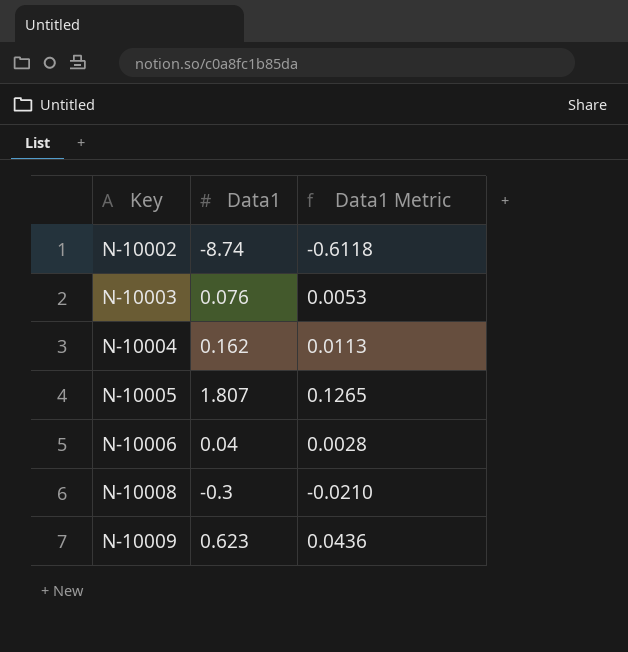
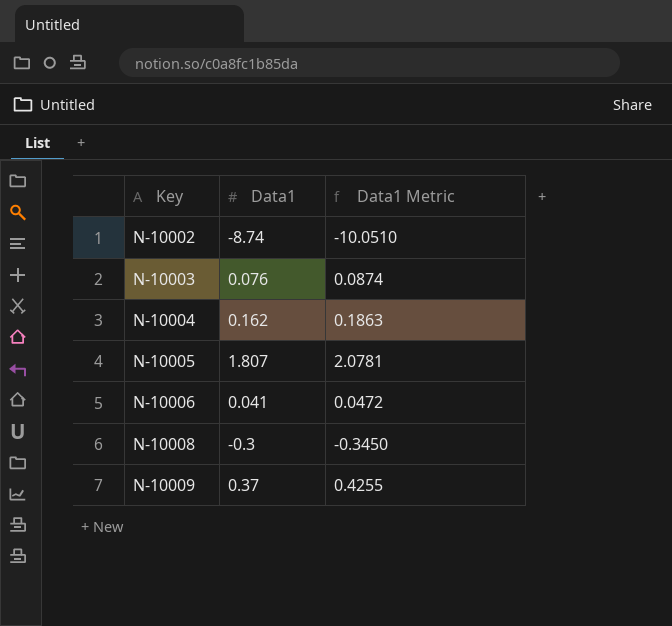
column Data1 Metric | formula: [Data1] * 0.07 -> [Data1] * 1.15
N-10006 | Data1: 0.04 -> 0.041
N-10009 | Data1: 0.623 -> 0.37

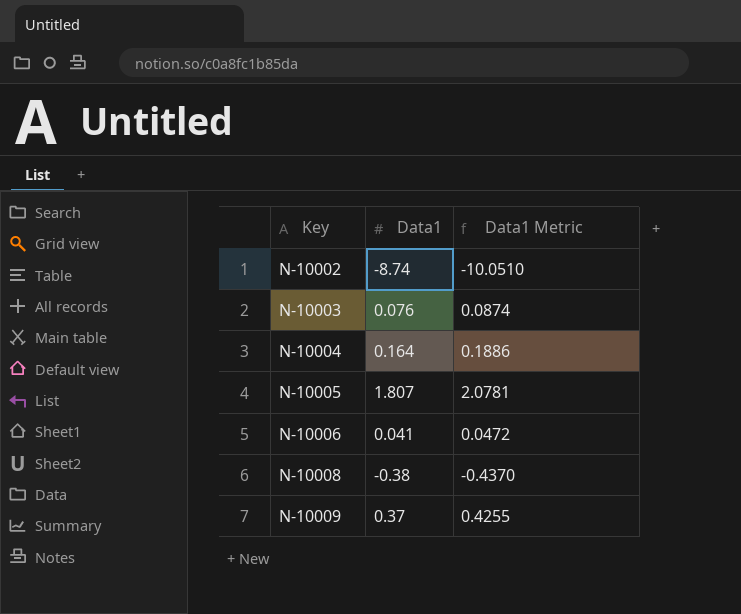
N-10004 | Data1: 0.162 -> 0.164
N-10004 | Data1 Metric: 0.1863 -> 0.1886
N-10008 | Data1: -0.3 -> -0.38
N-10008 | Data1 Metric: -0.3450 -> -0.4370

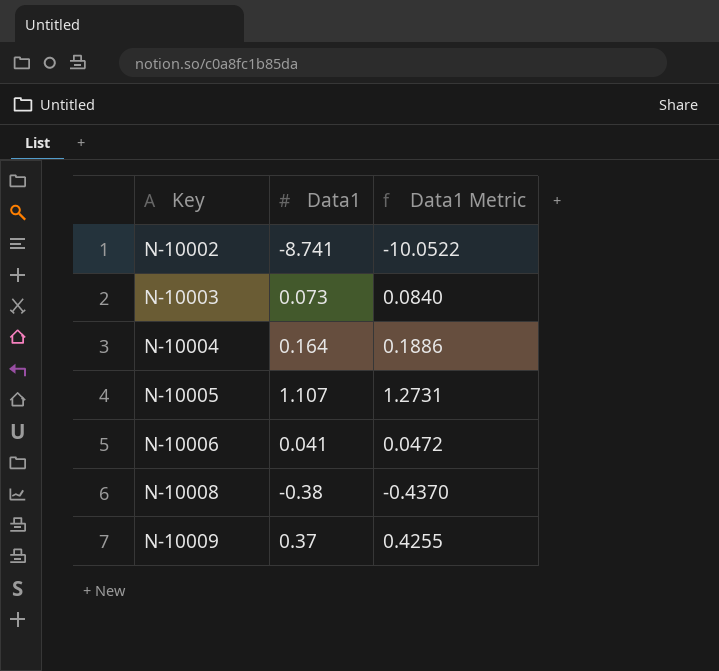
N-10002 | Data1: -8.74 -> -8.741
N-10002 | Data1 Metric: -10.0510 -> -10.0522
N-10003 | Data1: 0.076 -> 0.073
N-10003 | Data1 Metric: 0.0874 -> 0.0840
N-10005 | Data1: 1.807 -> 1.107
N-10005 | Data1 Metric: 2.0781 -> 1.2731

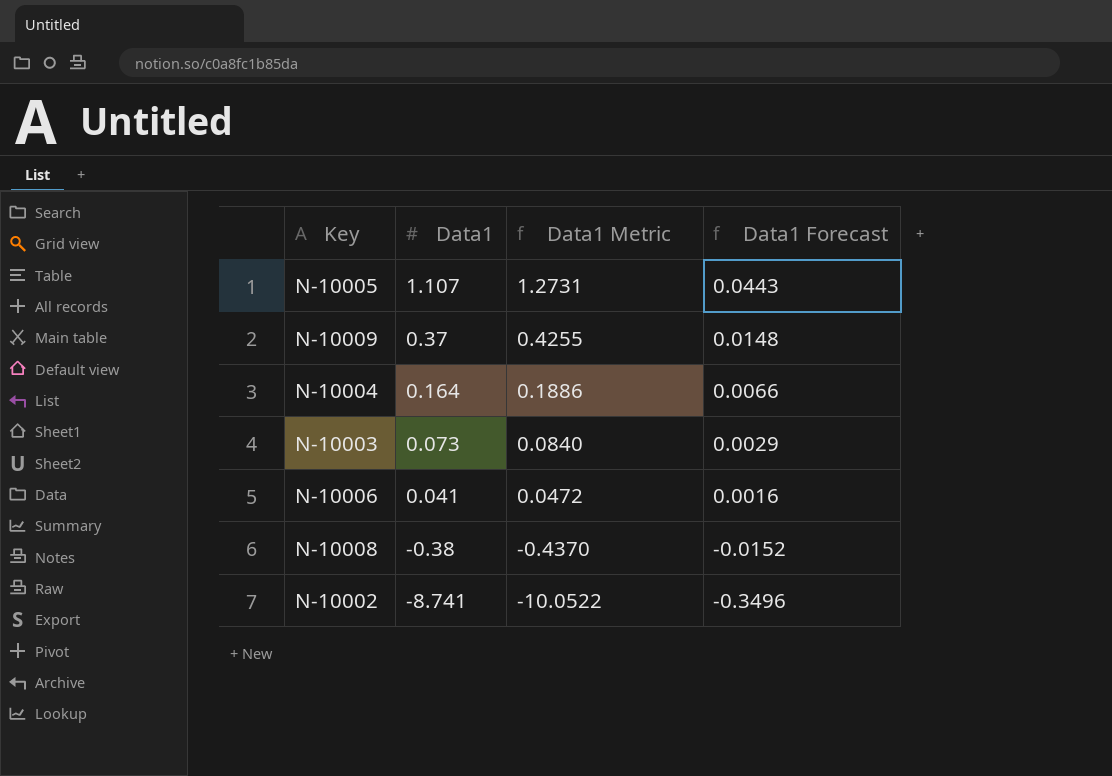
row order: Key ascending -> Data1 descending
column Data1 Forecast | formula: none -> [Data1] * 0.04

